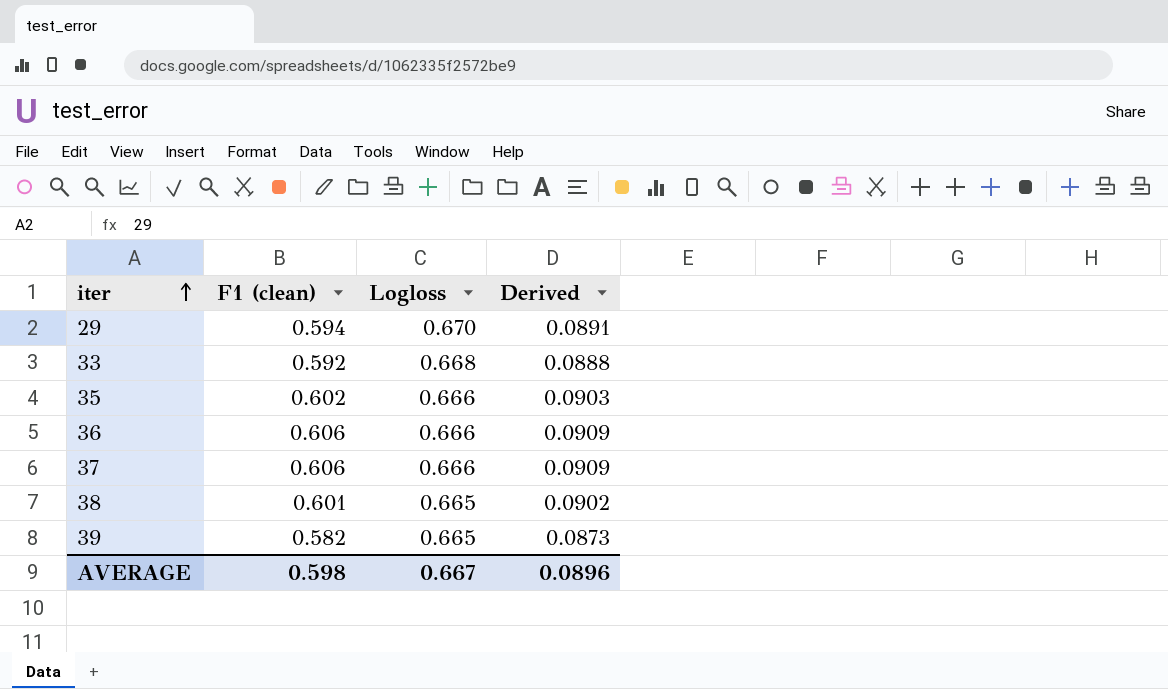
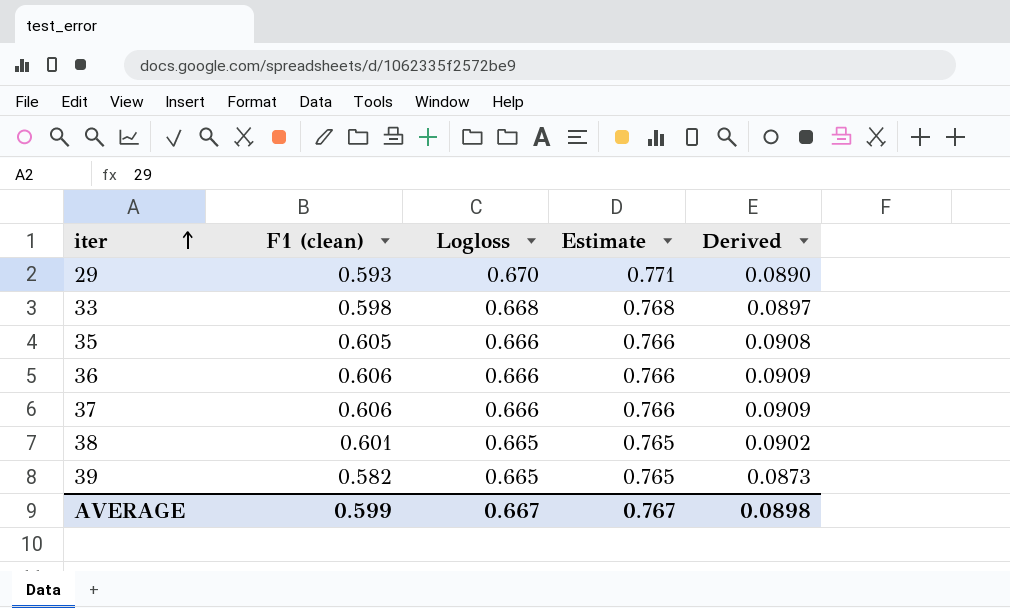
column Estimate | formula: none -> [Logloss] * 1.15
29 | F1 (clean): 0.594 -> 0.593
29 | Derived: 0.0891 -> 0.0890
33 | F1 (clean): 0.592 -> 0.598
33 | Derived: 0.0888 -> 0.0897
35 | F1 (clean): 0.602 -> 0.605
35 | Derived: 0.0903 -> 0.0908
AVERAGE | F1 (clean): 0.598 -> 0.599
AVERAGE | Derived: 0.0896 -> 0.0898

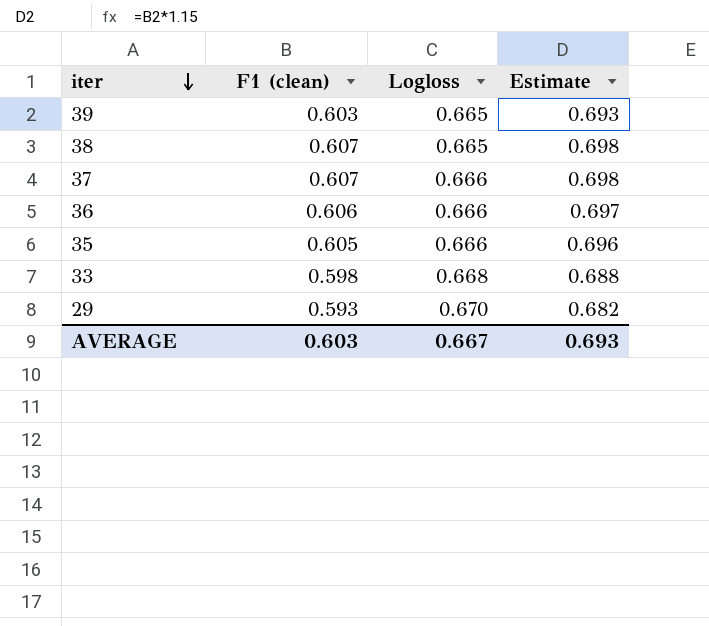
row order: iter ascending -> iter descending
column Derived | formula: [F1 (clean)] * 0.15 -> none
column Estimate | formula: [Logloss] * 1.15 -> [F1 (clean)] * 1.15
39 | F1 (clean): 0.582 -> 0.603
38 | F1 (clean): 0.601 -> 0.607
37 | F1 (clean): 0.606 -> 0.607
AVERAGE | F1 (clean): 0.599 -> 0.603
AVERAGE | Estimate: 0.767 -> 0.693

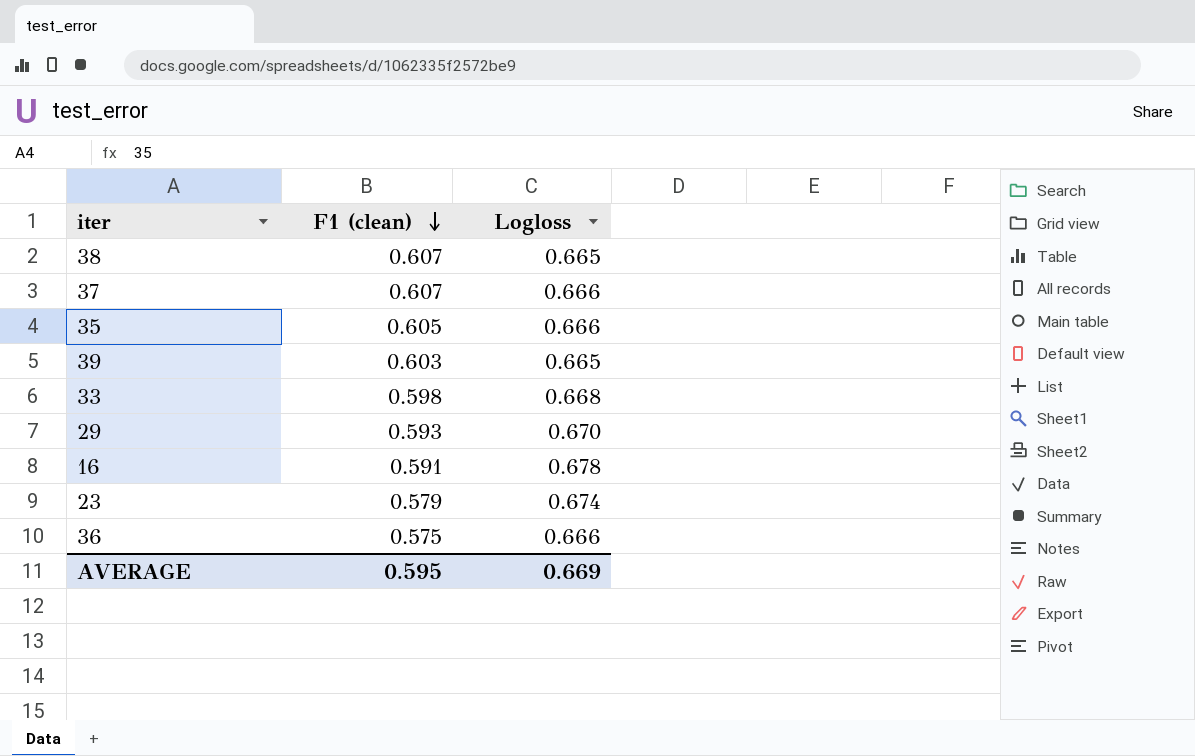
row order: iter descending -> F1 (clean) descending
column Estimate | formula: [F1 (clean)] * 1.15 -> none
row 16: none -> 0.591 | 0.678
row 23: none -> 0.579 | 0.674
36 | F1 (clean): 0.606 -> 0.575
AVERAGE | F1 (clean): 0.603 -> 0.595
AVERAGE | Logloss: 0.667 -> 0.669

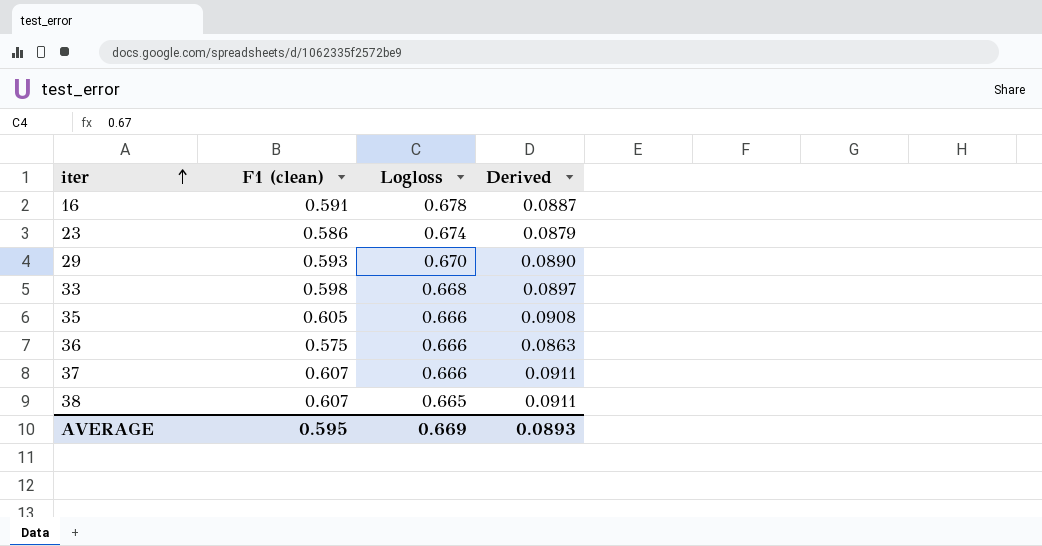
row order: F1 (clean) descending -> iter ascending
column Derived | formula: none -> [F1 (clean)] * 0.15
row 39: 0.603 | 0.665 -> none
23 | F1 (clean): 0.579 -> 0.586

